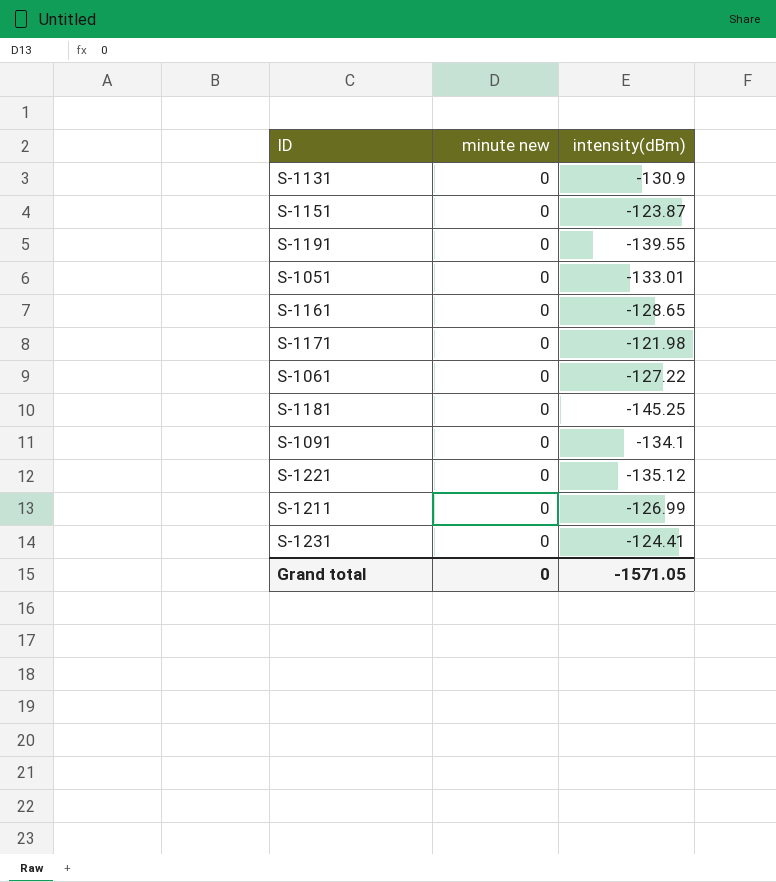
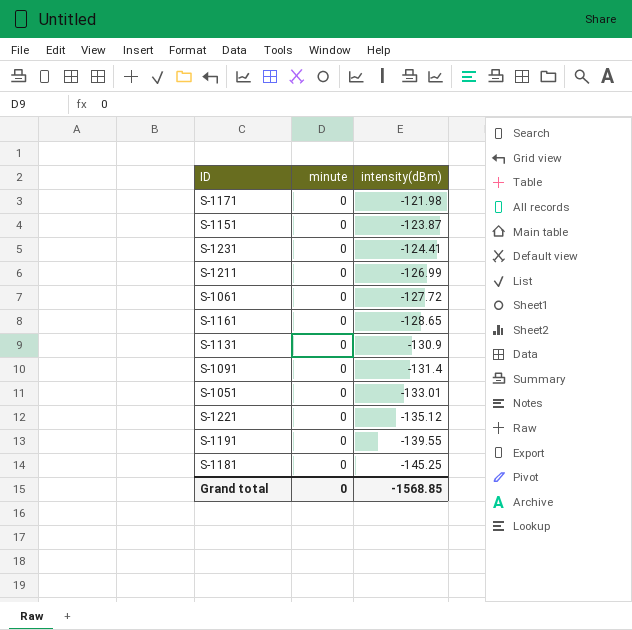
row order: none -> intensity(dBm) descending
column name: minute new -> minute
S-1061 | intensity(dBm): -127.22 -> -127.72
S-1091 | intensity(dBm): -134.1 -> -131.4
Grand total | intensity(dBm): -1571.05 -> -1568.85

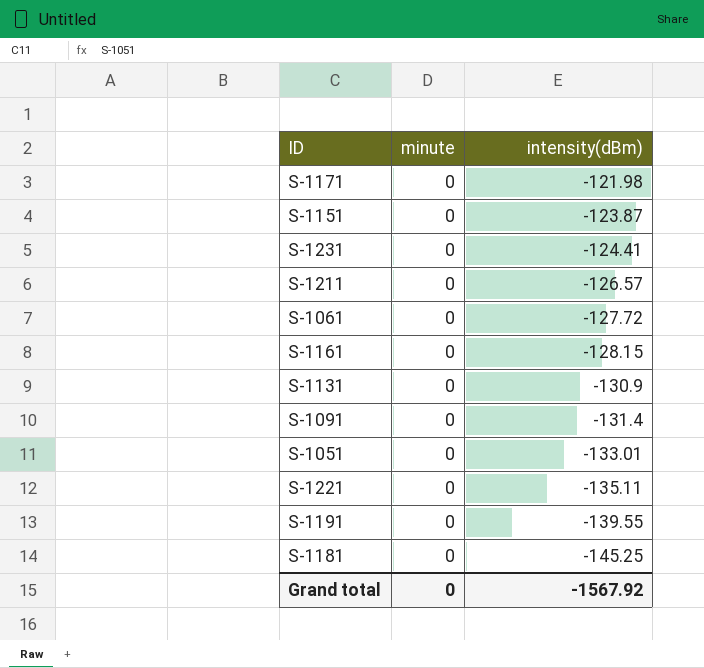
S-1211 | intensity(dBm): -126.99 -> -126.57
S-1161 | intensity(dBm): -128.65 -> -128.15
S-1221 | intensity(dBm): -135.12 -> -135.11
Grand total | intensity(dBm): -1568.85 -> -1567.92

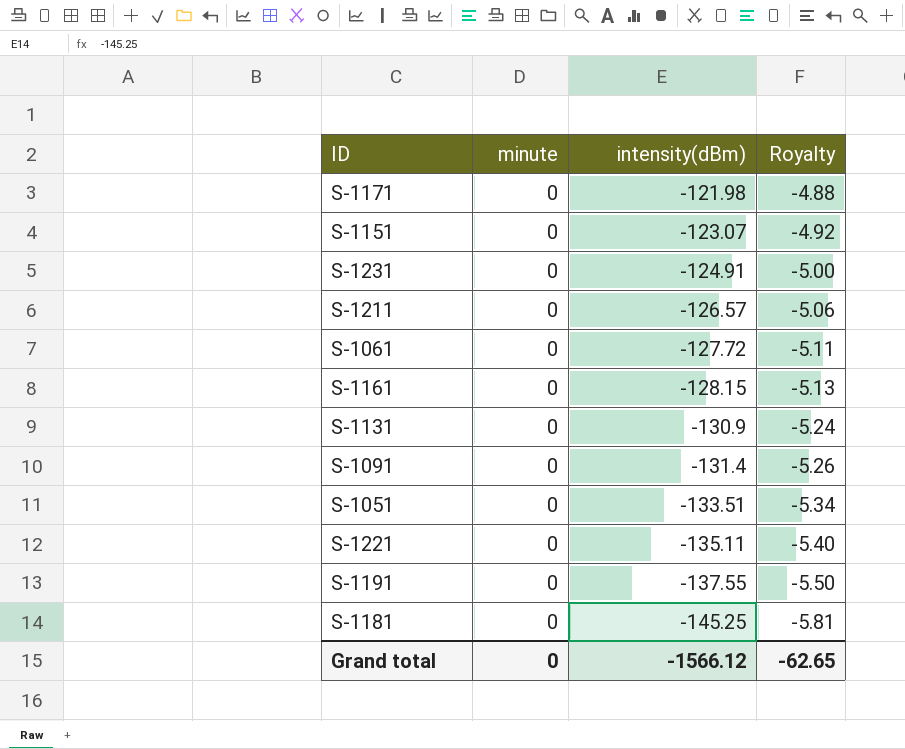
column Royalty | formula: none -> [intensity(dBm)] * 0.04
S-1151 | intensity(dBm): -123.87 -> -123.07
S-1231 | intensity(dBm): -124.41 -> -124.91
S-1051 | intensity(dBm): -133.01 -> -133.51
S-1191 | intensity(dBm): -139.55 -> -137.55
Grand total | intensity(dBm): -1567.92 -> -1566.12

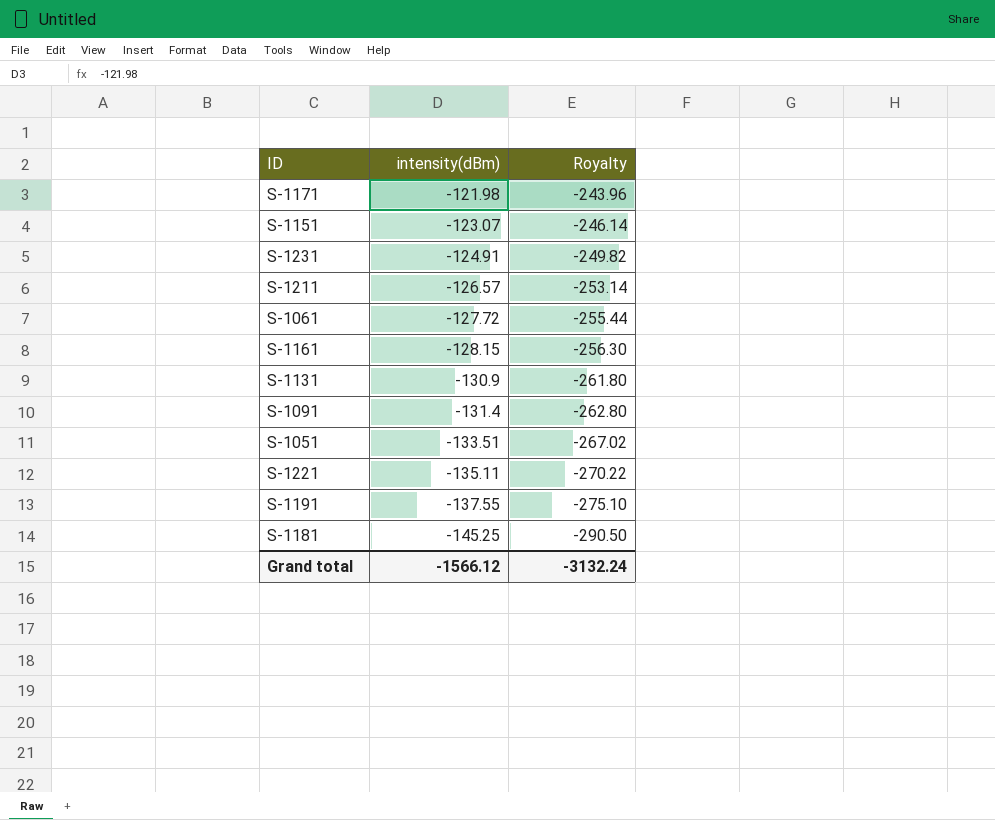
column minute | position: 2 -> none
column Royalty | formula: [intensity(dBm)] * 0.04 -> [intensity(dBm)] * 2
Grand total | Royalty: -62.65 -> -3132.24

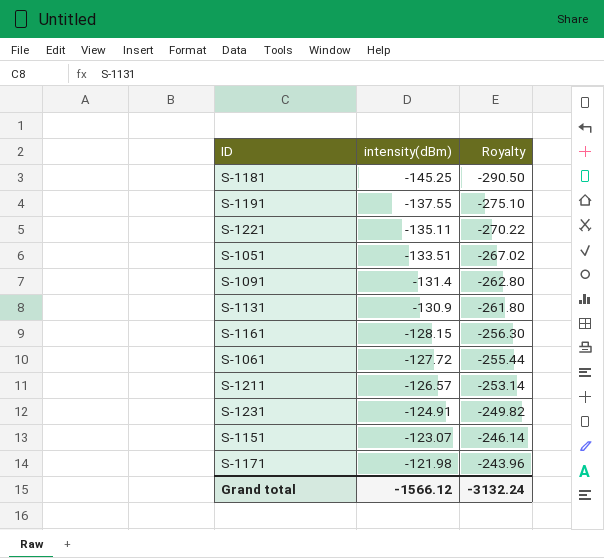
row order: intensity(dBm) descending -> intensity(dBm) ascending

